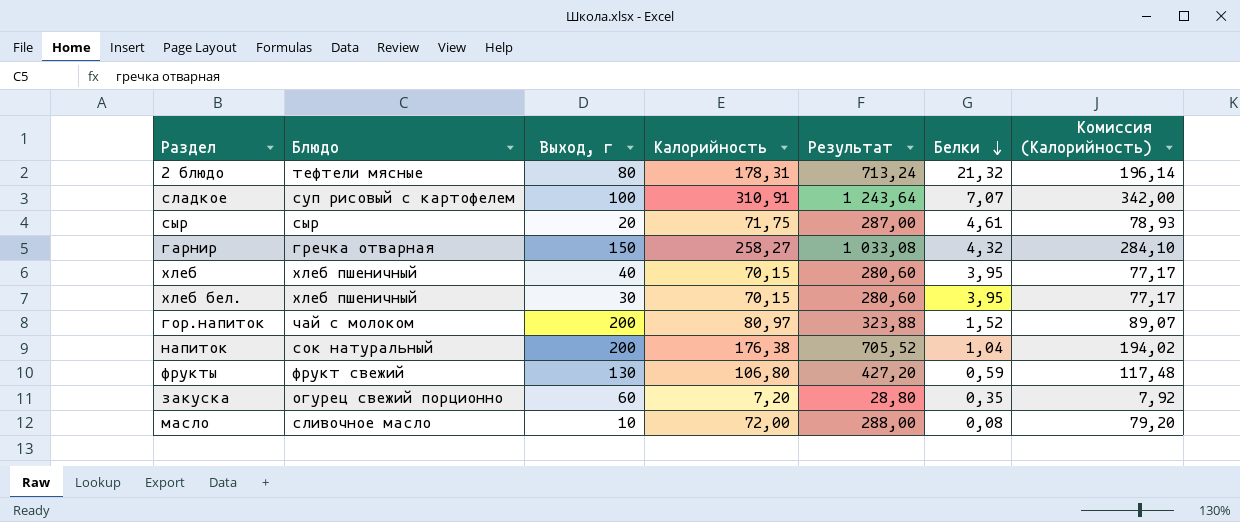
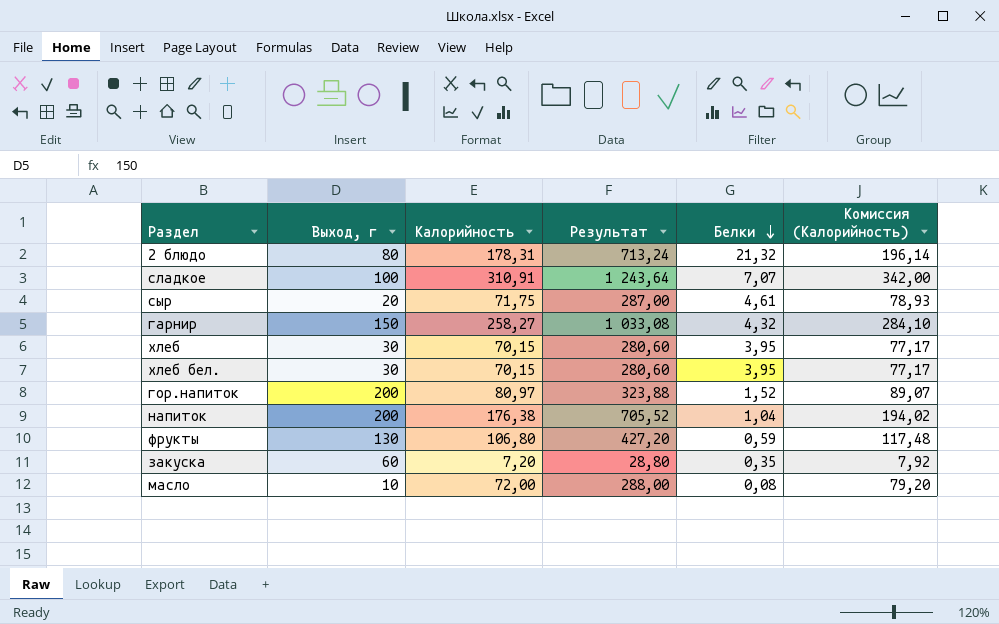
column Блюдо | position: 2 -> none
хлеб | Выход, г: 40 -> 30

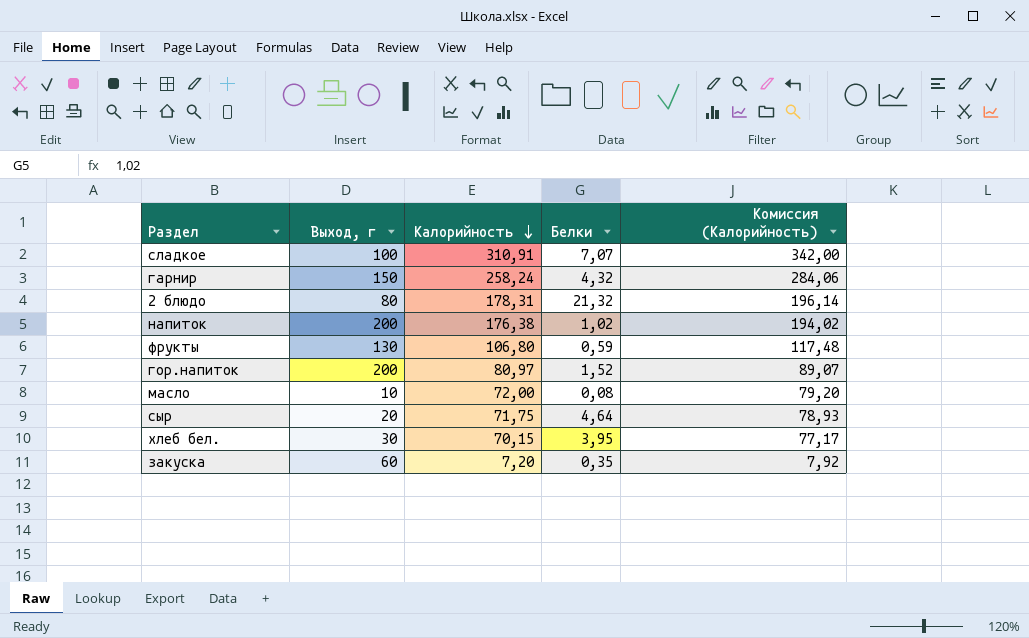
row order: Белки descending -> Калорийность descending
column Результат | formula: [Калорийность] * 4 -> none
row хлеб: 30 | 70,15 | 280,60 | 3,95 | 77,17 -> none
гарнир | Калорийность: 258,27 -> 258,24
гарнир | Комиссия (Калорийность): 284,10 -> 284,06
напиток | Белки: 1,04 -> 1,02
сыр | Белки: 4,61 -> 4,64

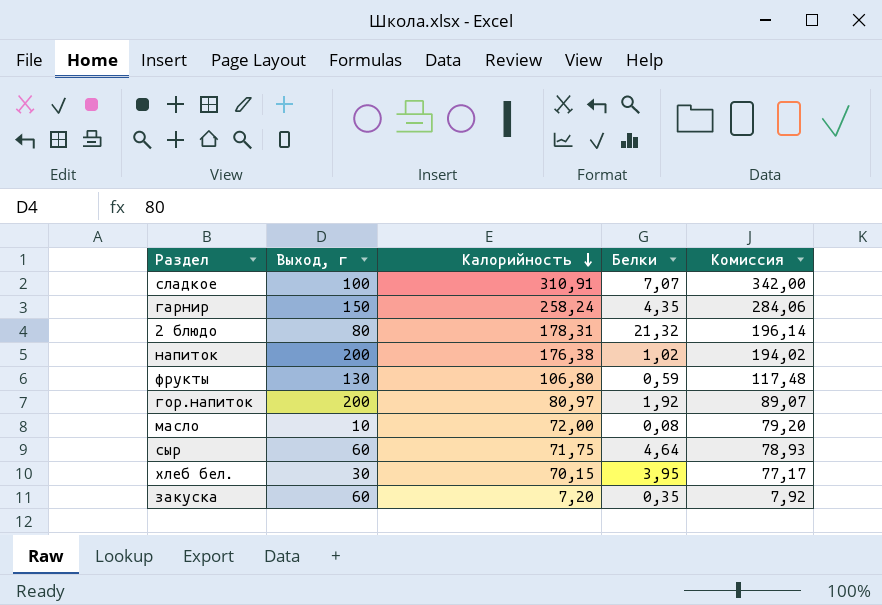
column name: Комиссия (Калорийность) -> Комиссия
гарнир | Белки: 4,32 -> 4,35
гор.напиток | Белки: 1,52 -> 1,92
сыр | Выход, г: 20 -> 60

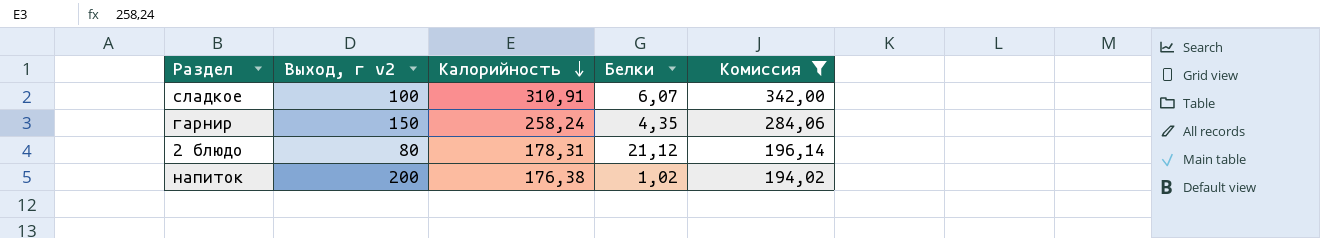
filter: none -> Комиссия >= 194,02
column name: Выход, г -> Выход, г v2
сладкое | Белки: 7,07 -> 6,07
2 блюдо | Белки: 21,32 -> 21,12

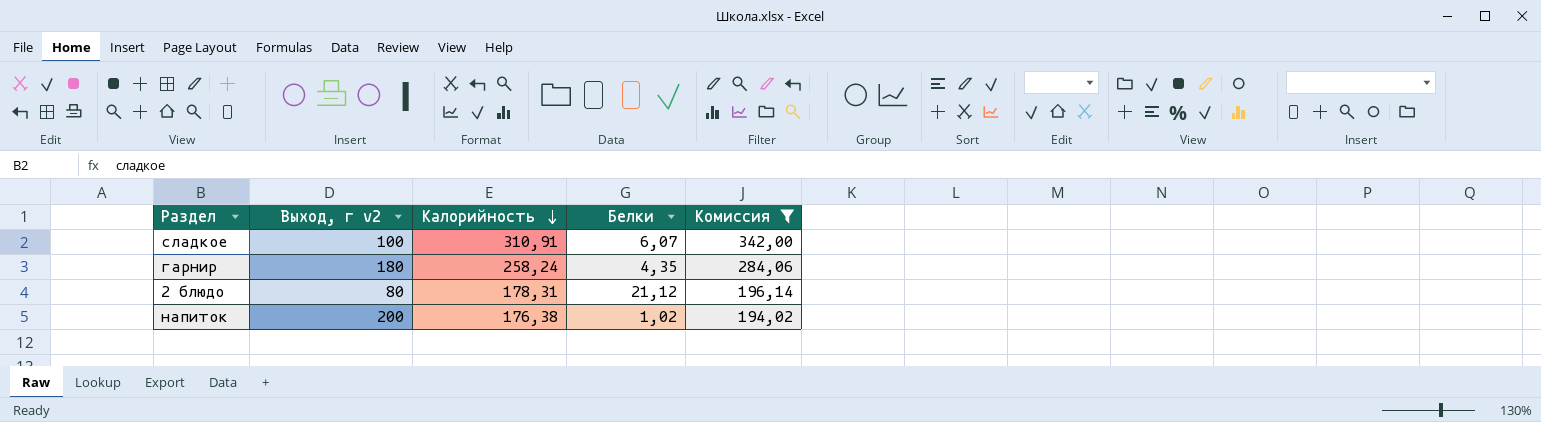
гарнир | Выход, г v2: 150 -> 180

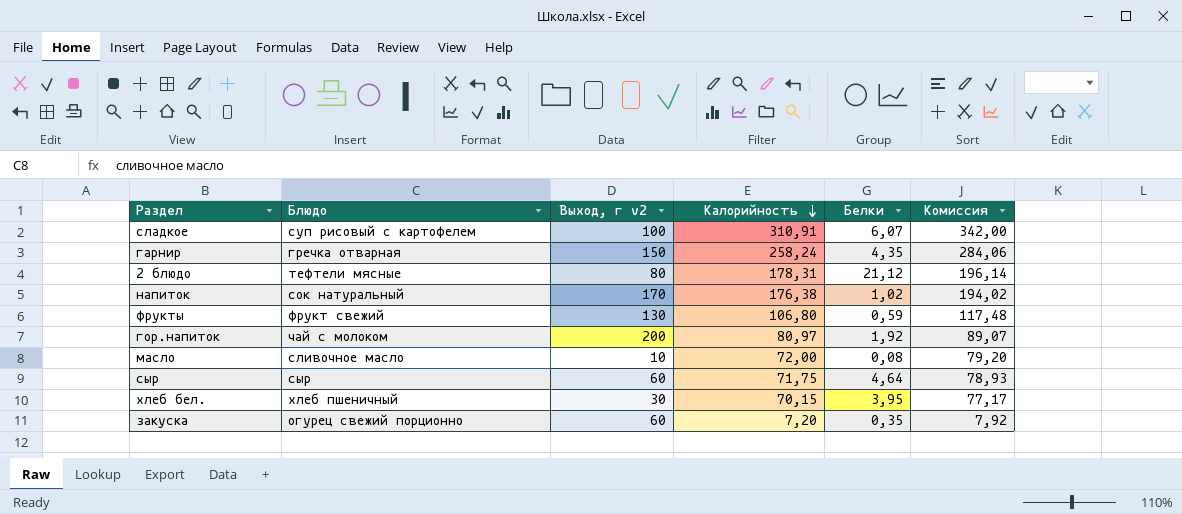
filter: Комиссия >= 194,02 -> none
column Блюдо | position: none -> 2
гарнир | Выход, г v2: 180 -> 150
напиток | Выход, г v2: 200 -> 170

